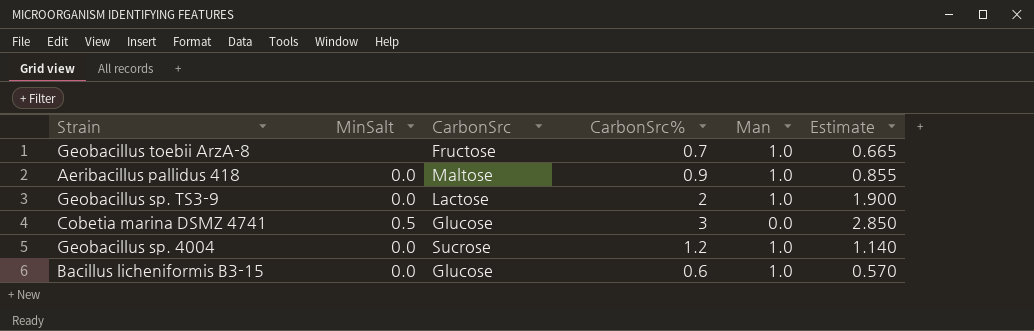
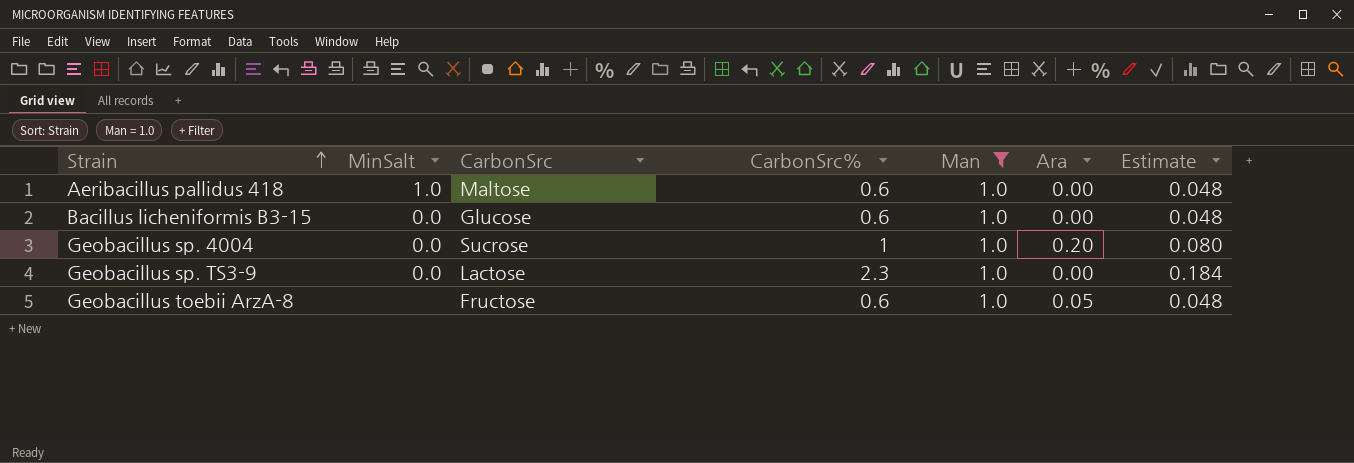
filter: none -> Man = 1.0
row order: none -> Strain ascending
column Ara | position: none -> 6
column Estimate | formula: [CarbonSrc%] * 0.95 -> [CarbonSrc%] * 0.08
Aeribacillus pallidus 418 | MinSalt: 0.0 -> 1.0
Aeribacillus pallidus 418 | CarbonSrc%: 0.9 -> 0.6
Geobacillus sp. 4004 | CarbonSrc%: 1.2 -> 1
Geobacillus sp. TS3-9 | CarbonSrc%: 2 -> 2.3
Geobacillus toebii ArzA-8 | CarbonSrc%: 0.7 -> 0.6

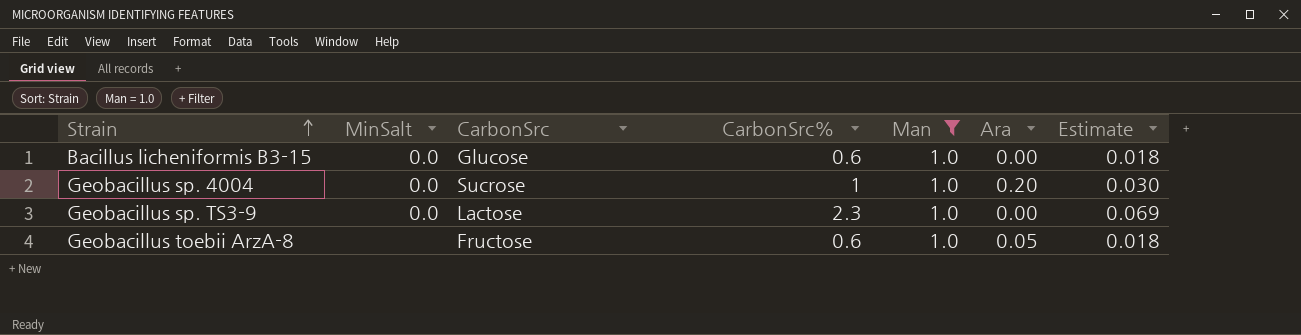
column Estimate | formula: [CarbonSrc%] * 0.08 -> [CarbonSrc%] * 0.03
row Aeribacillus pallidus 418: 1.0 | Maltose | 0.6 | 1.0 | 0.00 | 0.048 -> none

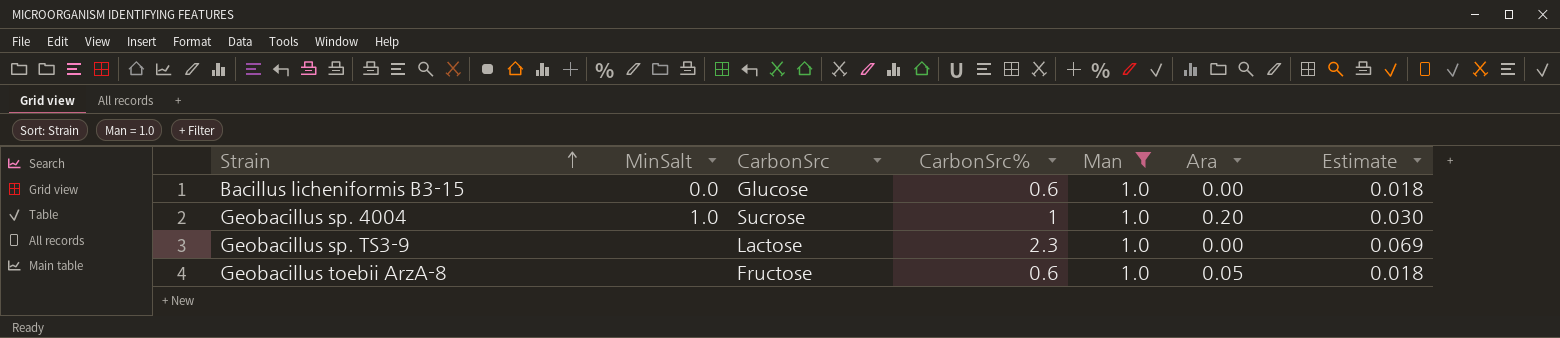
Geobacillus sp. 4004 | MinSalt: 0.0 -> 1.0
Geobacillus sp. TS3-9 | MinSalt: 0.0 -> none

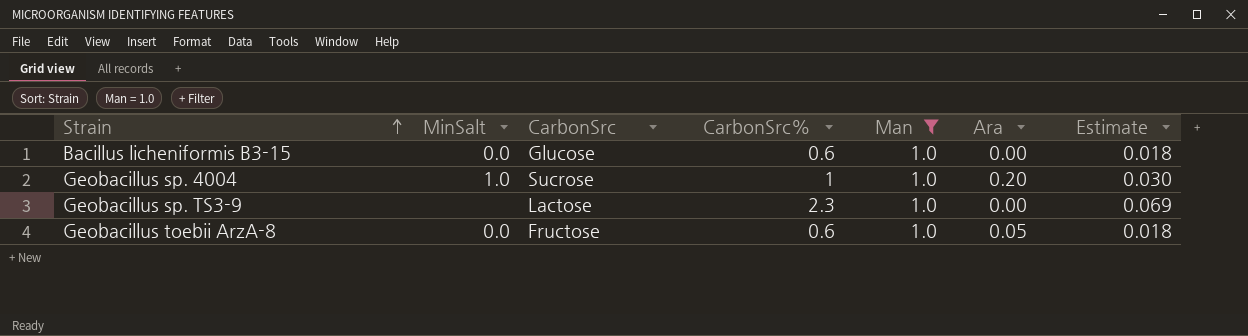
Geobacillus toebii ArzA-8 | MinSalt: none -> 0.0

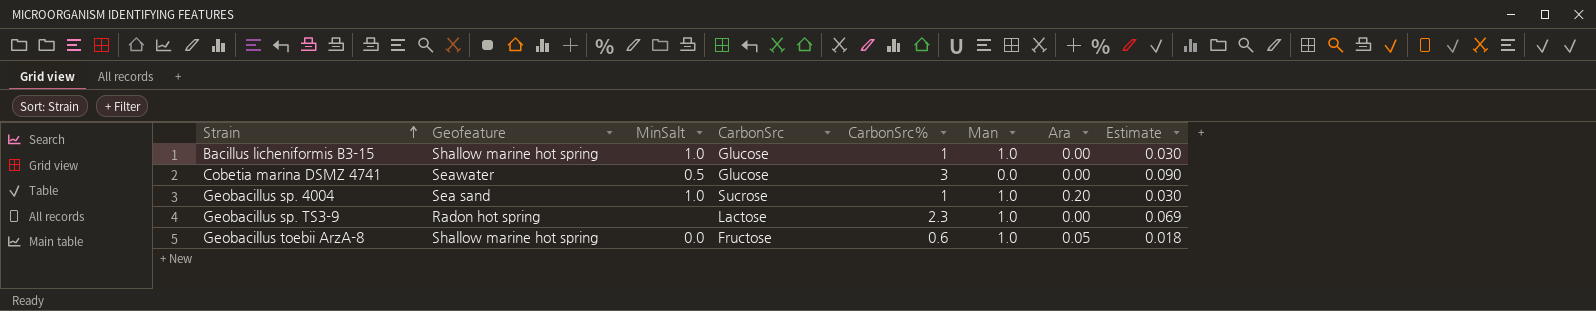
filter: Man = 1.0 -> none
column Geofeature | position: none -> 2
Bacillus licheniformis B3-15 | MinSalt: 0.0 -> 1.0
Bacillus licheniformis B3-15 | CarbonSrc%: 0.6 -> 1
Bacillus licheniformis B3-15 | Estimate: 0.018 -> 0.030

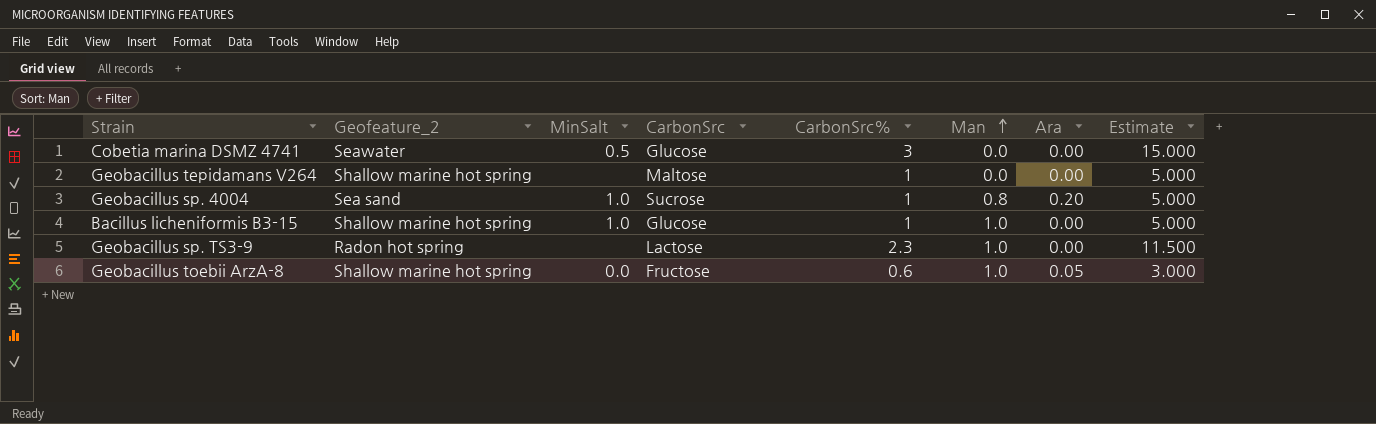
row order: Strain ascending -> Man ascending
column name: Geofeature -> Geofeature_2
column Estimate | formula: [CarbonSrc%] * 0.03 -> [CarbonSrc%] * 5
row Geobacillus tepidamans V264: none -> Shallow marine hot spring | none | Maltose | 1 | 0.0 | 0.00 | 5.000
Geobacillus sp. 4004 | Man: 1.0 -> 0.8

